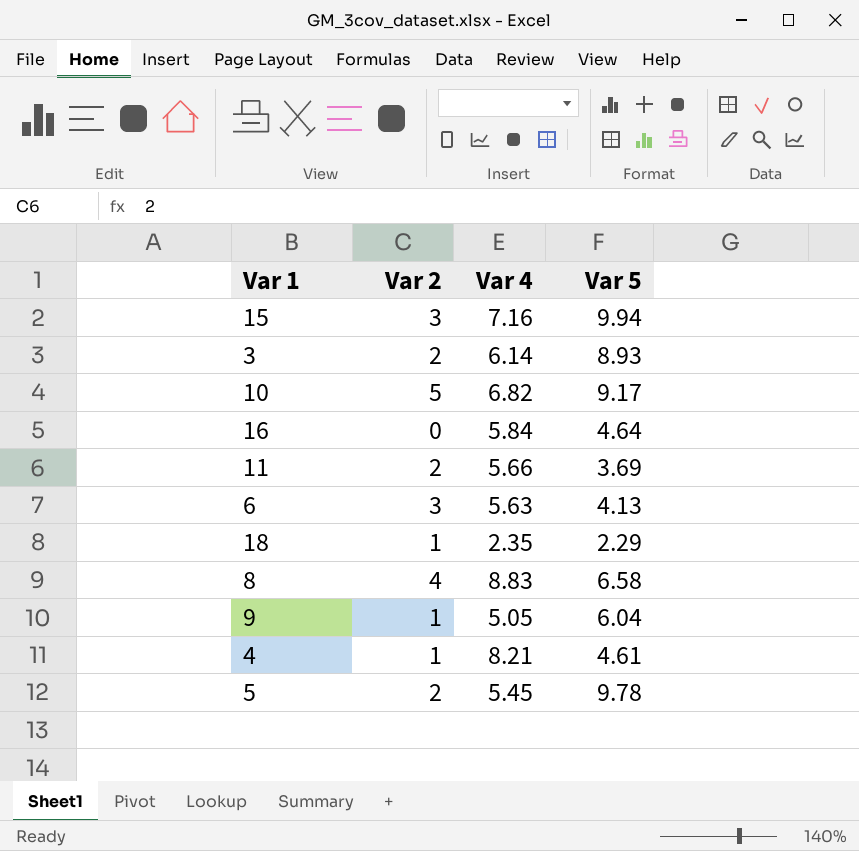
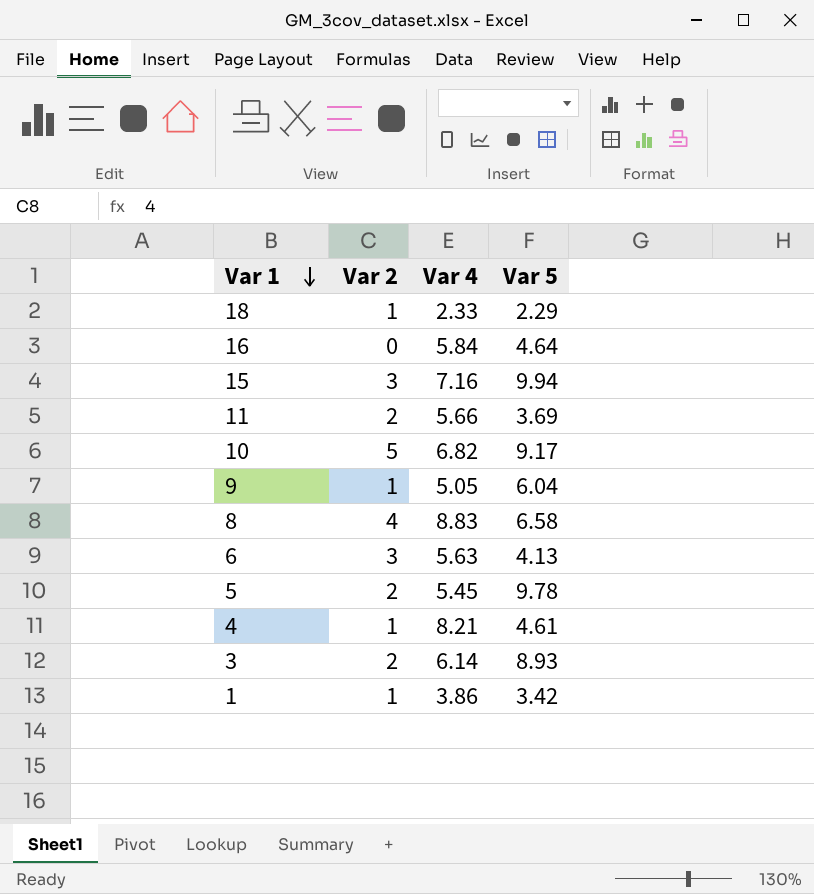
row order: none -> Var 1 descending
18 | Var 4: 2.35 -> 2.33
row 1: none -> 1 | 3.86 | 3.42

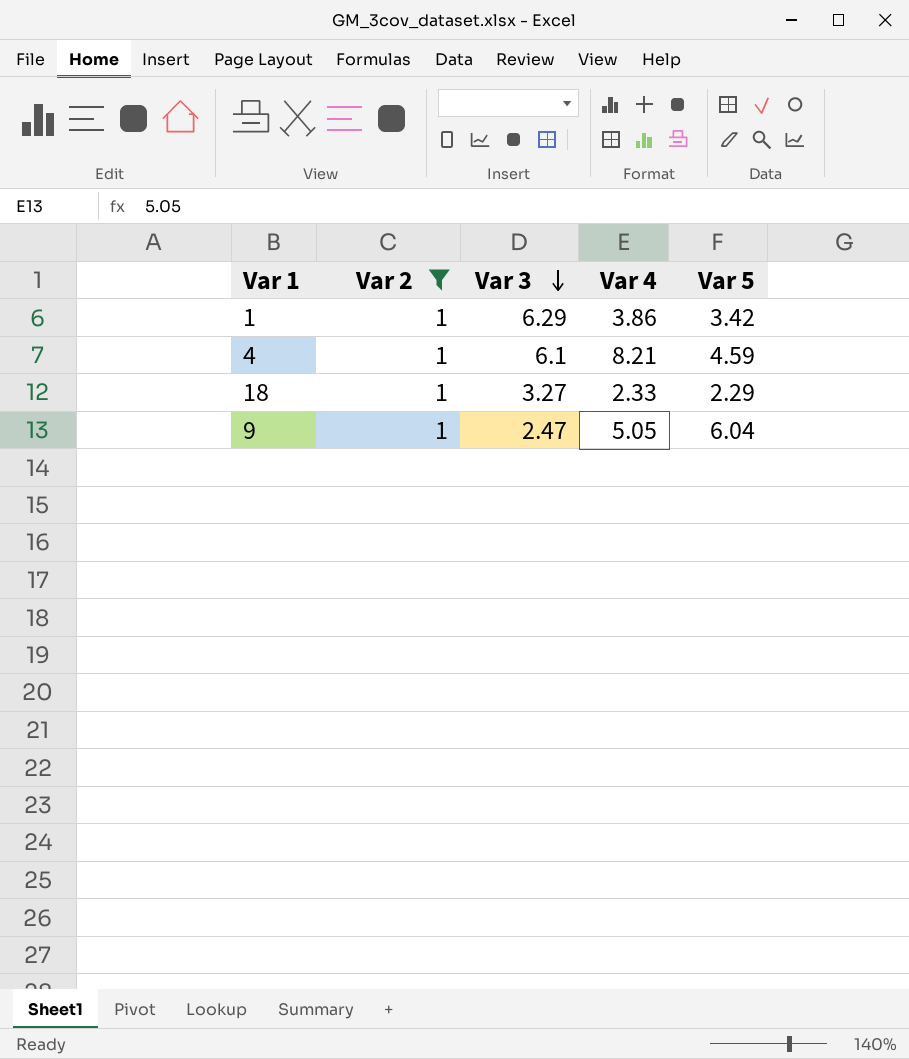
filter: none -> Var 2 = 1
row order: Var 1 descending -> Var 3 descending
column Var 3 | position: none -> 3
4 | Var 5: 4.61 -> 4.59

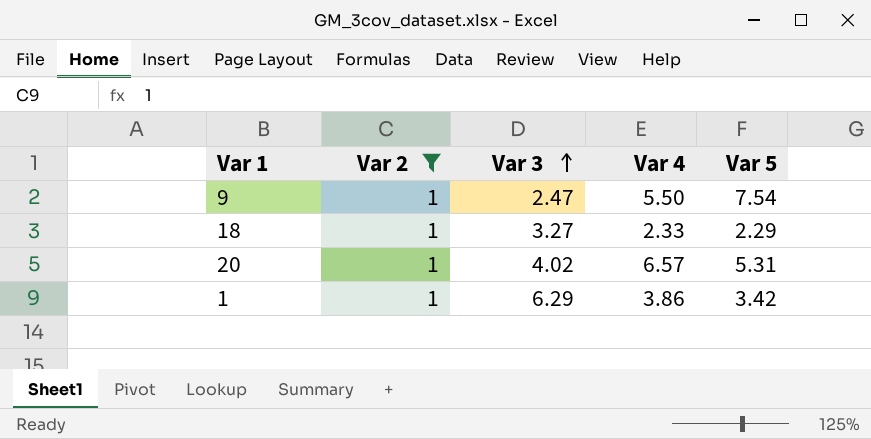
row order: Var 3 descending -> Var 3 ascending
row 4: 1 | 6.1 | 8.21 | 4.59 -> none
9 | Var 4: 5.05 -> 5.50
9 | Var 5: 6.04 -> 7.54
row 20: none -> 1 | 4.02 | 6.57 | 5.31

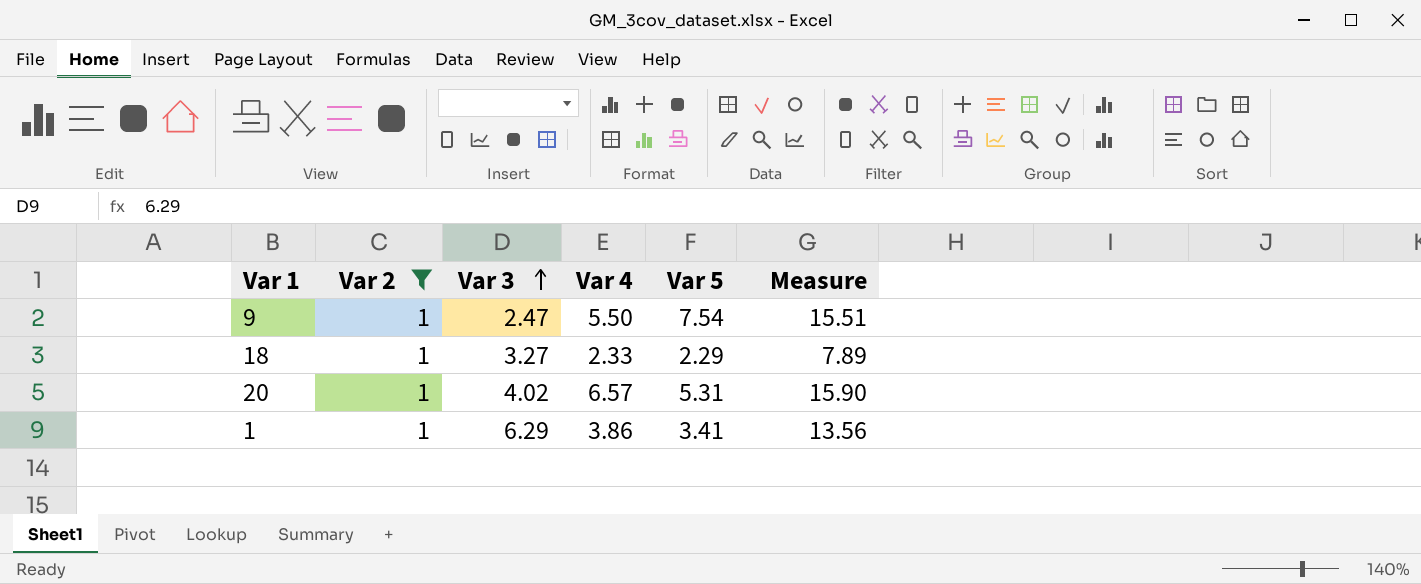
column Measure | formula: none -> [Var 3] + [Var 4] + [Var 5]
1 | Var 5: 3.42 -> 3.41

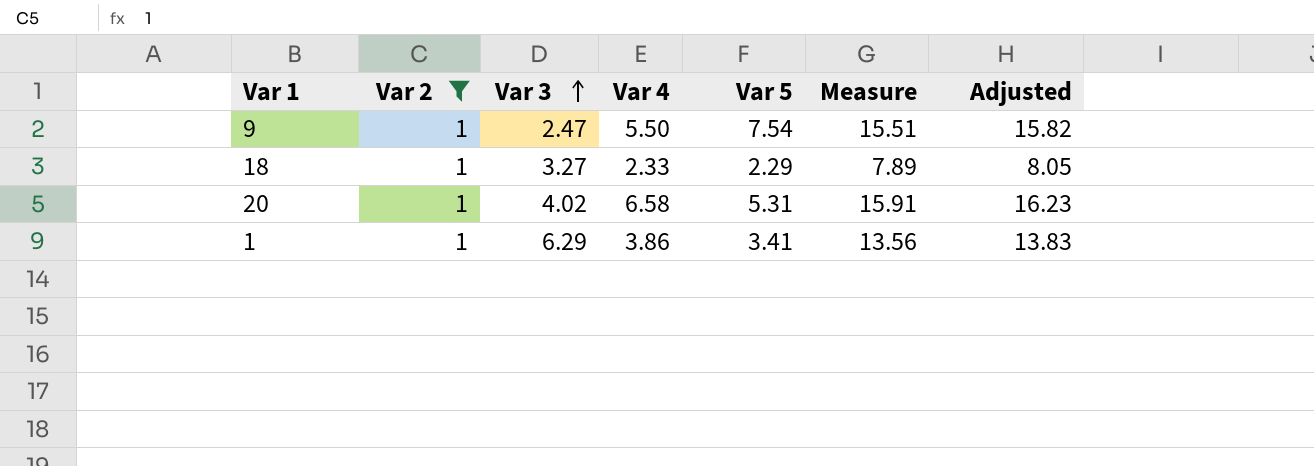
column Adjusted | formula: none -> [Measure] * 1.02
20 | Var 4: 6.57 -> 6.58
20 | Measure: 15.90 -> 15.91

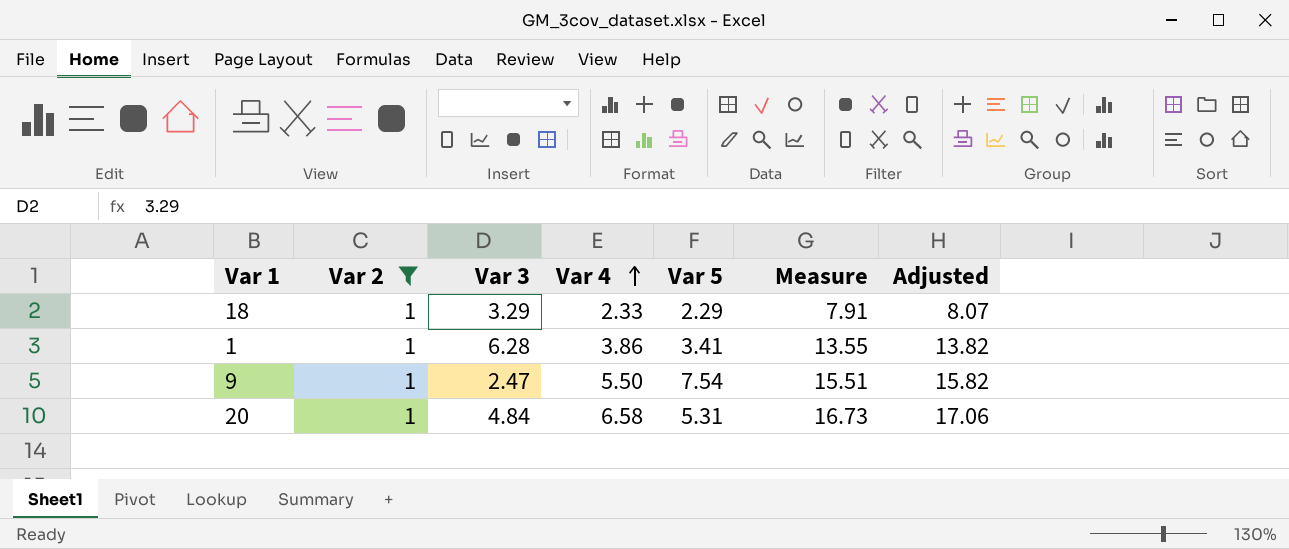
row order: Var 3 ascending -> Var 4 ascending
18 | Var 3: 3.27 -> 3.29
18 | Measure: 7.89 -> 7.91
18 | Adjusted: 8.05 -> 8.07
1 | Var 3: 6.29 -> 6.28
1 | Measure: 13.56 -> 13.55
1 | Adjusted: 13.83 -> 13.82
20 | Var 3: 4.02 -> 4.84
20 | Measure: 15.91 -> 16.73
20 | Adjusted: 16.23 -> 17.06

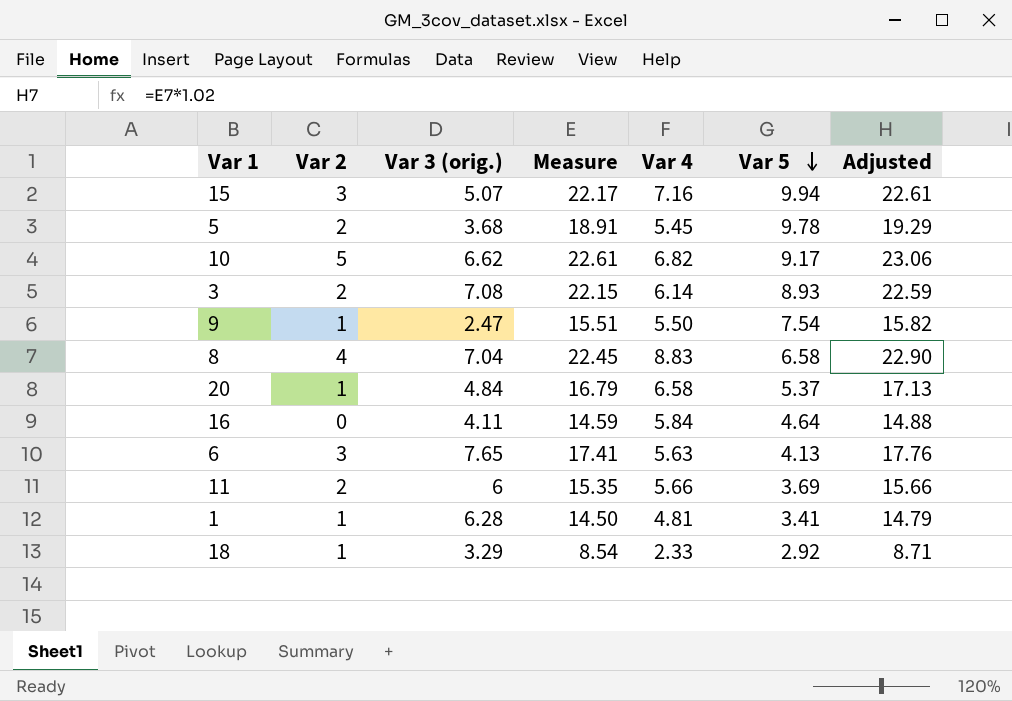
filter: Var 2 = 1 -> none
row order: Var 4 ascending -> Var 5 descending
column name: Var 3 -> Var 3 (orig.)
column Measure | position: 6 -> 4
20 | Measure: 16.73 -> 16.79
20 | Var 5: 5.31 -> 5.37
20 | Adjusted: 17.06 -> 17.13
1 | Measure: 13.55 -> 14.50
1 | Var 4: 3.86 -> 4.81
1 | Adjusted: 13.82 -> 14.79
18 | Measure: 7.91 -> 8.54
18 | Var 5: 2.29 -> 2.92
18 | Adjusted: 8.07 -> 8.71

